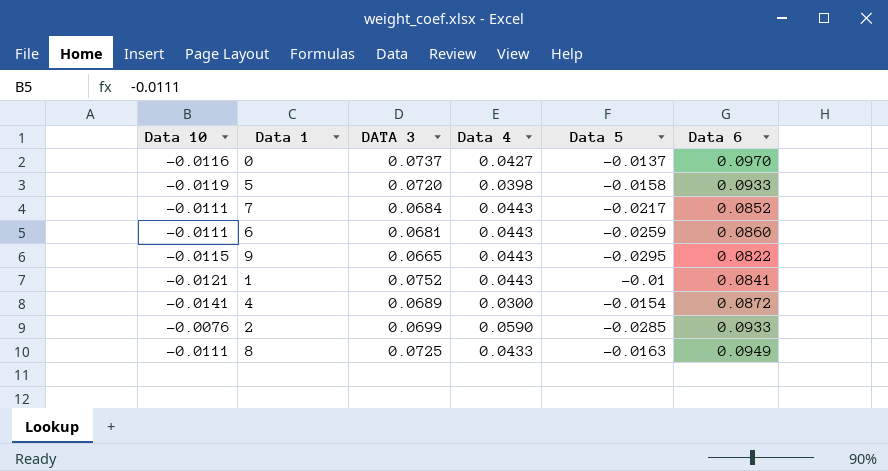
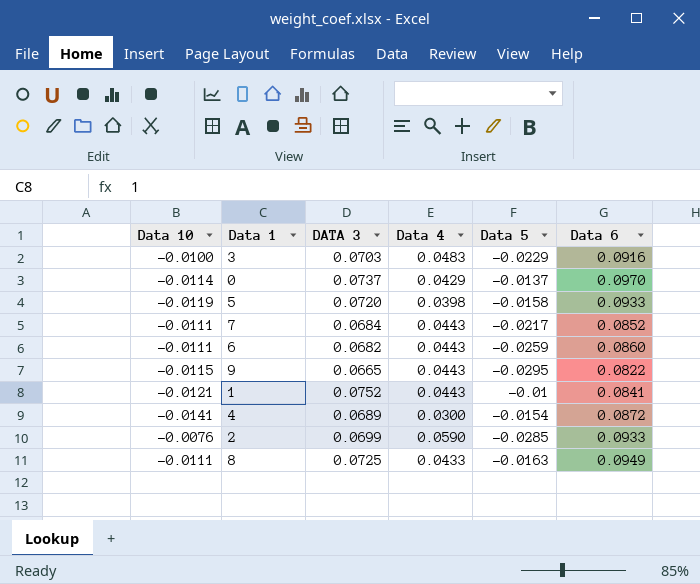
row 3: none -> -0.0100 | 0.0703 | 0.0483 | -0.0229 | 0.0916
0 | Data 10: -0.0116 -> -0.0114
0 | Data 4: 0.0427 -> 0.0429
6 | DATA 3: 0.0681 -> 0.0682

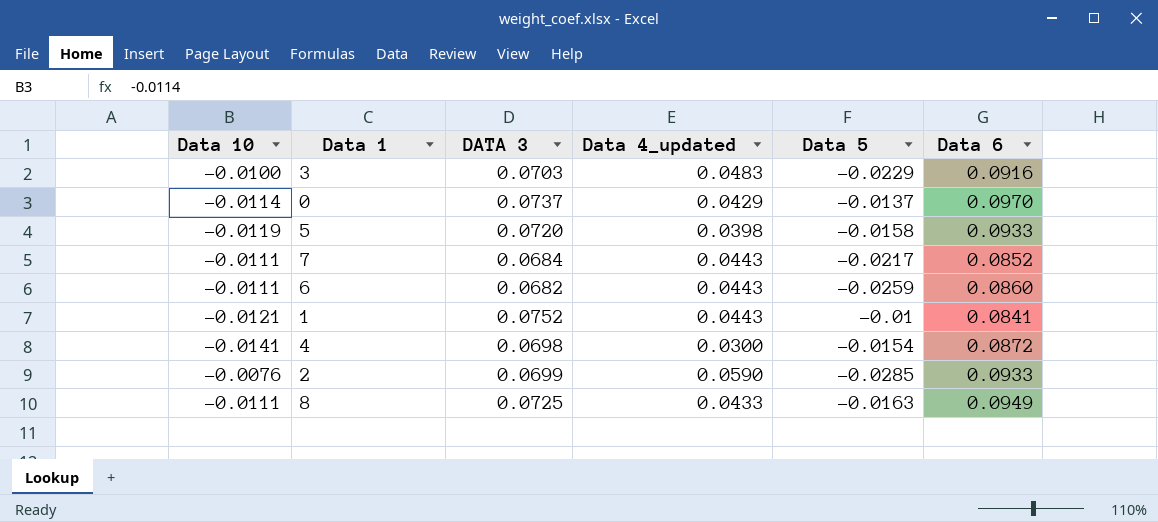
column name: Data 4 -> Data 4_updated
row 9: -0.0115 | 0.0665 | 0.0443 | -0.0295 | 0.0822 -> none
4 | DATA 3: 0.0689 -> 0.0698

